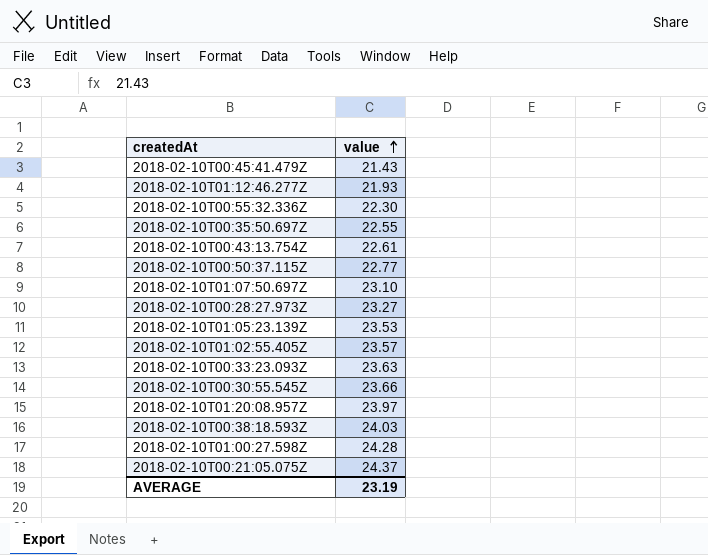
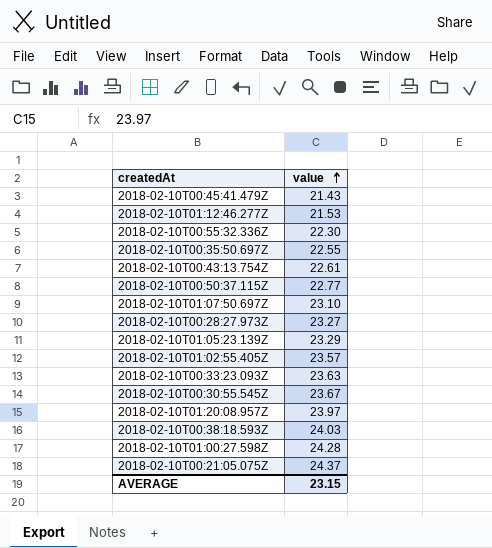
2018-02-10T01:12:46.277Z | value: 21.93 -> 21.53
2018-02-10T01:05:23.139Z | value: 23.53 -> 23.29
2018-02-10T00:30:55.545Z | value: 23.66 -> 23.67
AVERAGE | value: 23.19 -> 23.15

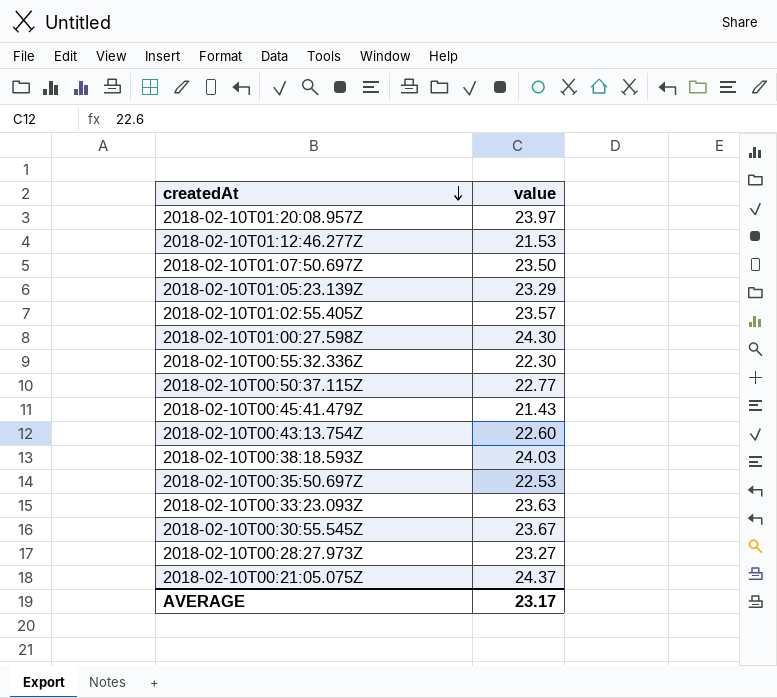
row order: value ascending -> createdAt descending
2018-02-10T01:07:50.697Z | value: 23.10 -> 23.50
2018-02-10T01:00:27.598Z | value: 24.28 -> 24.30
2018-02-10T00:43:13.754Z | value: 22.61 -> 22.60
2018-02-10T00:35:50.697Z | value: 22.55 -> 22.53
AVERAGE | value: 23.15 -> 23.17

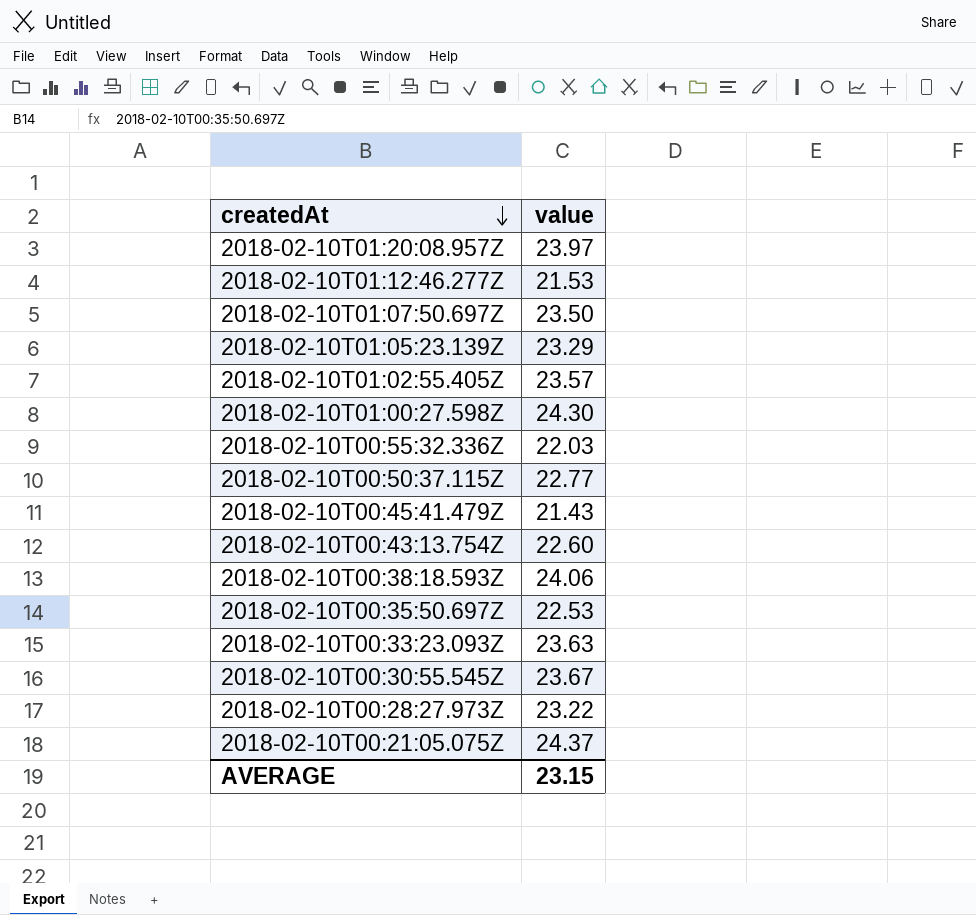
2018-02-10T00:55:32.336Z | value: 22.30 -> 22.03
2018-02-10T00:38:18.593Z | value: 24.03 -> 24.06
2018-02-10T00:28:27.973Z | value: 23.27 -> 23.22
AVERAGE | value: 23.17 -> 23.15

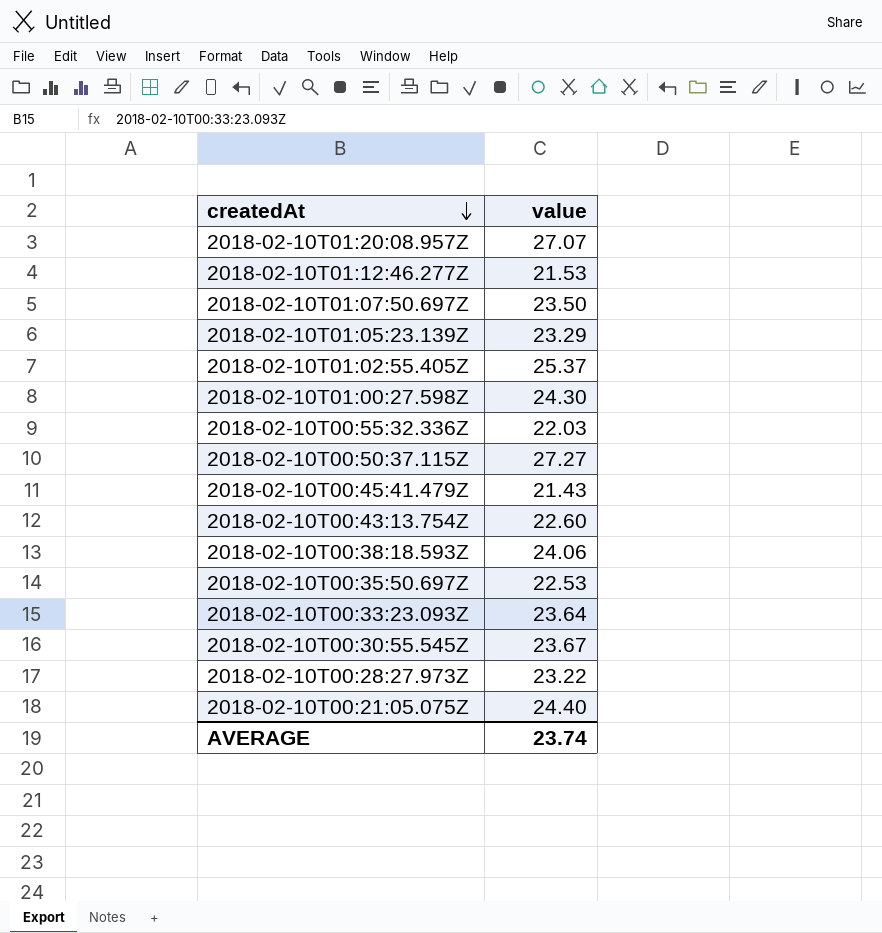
2018-02-10T01:20:08.957Z | value: 23.97 -> 27.07
2018-02-10T01:02:55.405Z | value: 23.57 -> 25.37
2018-02-10T00:50:37.115Z | value: 22.77 -> 27.27
2018-02-10T00:33:23.093Z | value: 23.63 -> 23.64
2018-02-10T00:21:05.075Z | value: 24.37 -> 24.40
AVERAGE | value: 23.15 -> 23.74

